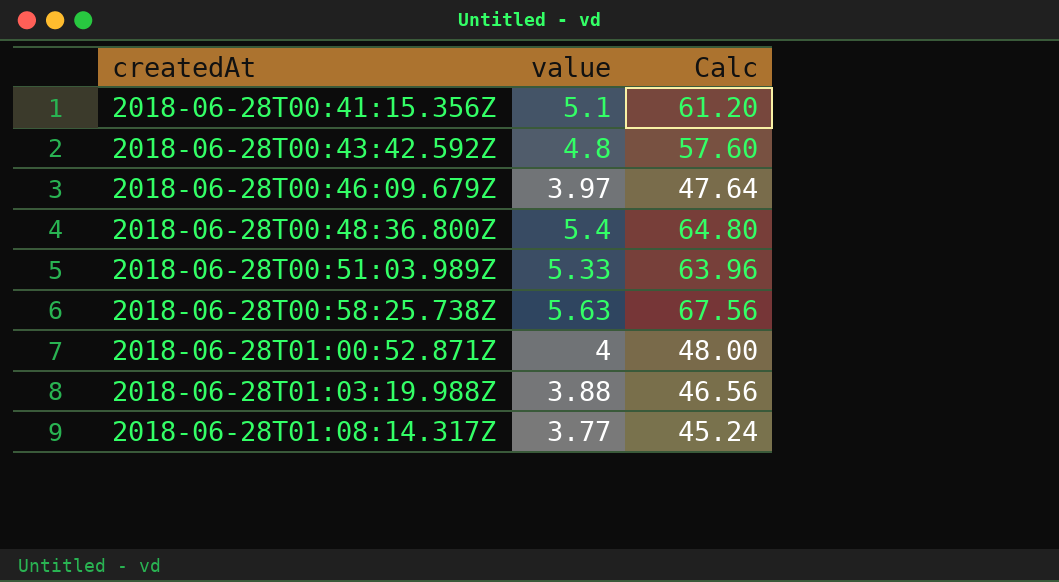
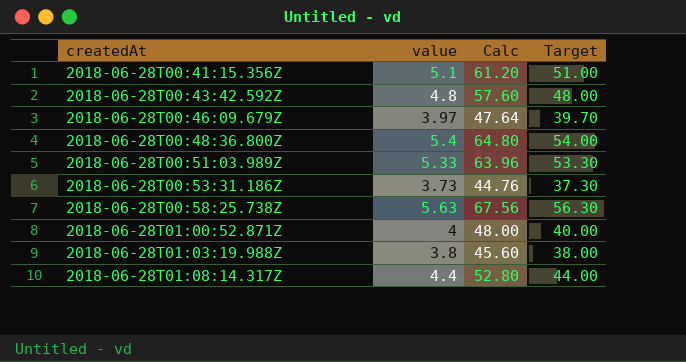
column Target | formula: none -> [value] * 10
row 2018-06-28T00:53:31.186Z: none -> 3.73 | 44.76 | 37.30
2018-06-28T01:03:19.988Z | value: 3.88 -> 3.8
2018-06-28T01:03:19.988Z | Calc: 46.56 -> 45.60
2018-06-28T01:08:14.317Z | value: 3.77 -> 4.4
2018-06-28T01:08:14.317Z | Calc: 45.24 -> 52.80

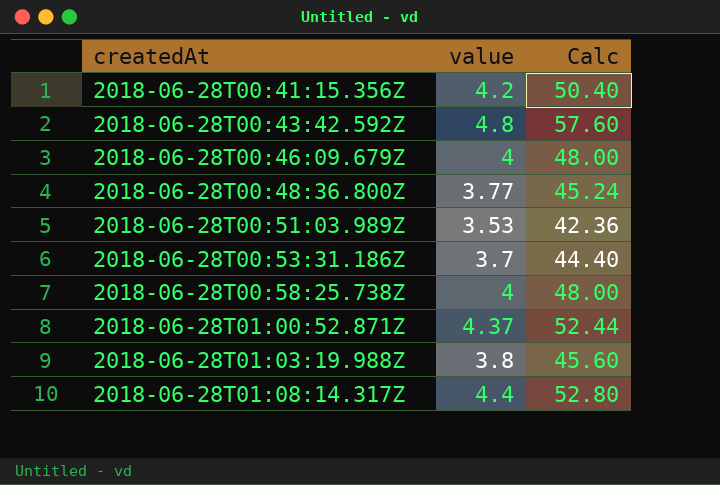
column Target | formula: [value] * 10 -> none
2018-06-28T00:41:15.356Z | value: 5.1 -> 4.2
2018-06-28T00:41:15.356Z | Calc: 61.20 -> 50.40
2018-06-28T00:46:09.679Z | value: 3.97 -> 4
2018-06-28T00:46:09.679Z | Calc: 47.64 -> 48.00
2018-06-28T00:48:36.800Z | value: 5.4 -> 3.77
2018-06-28T00:48:36.800Z | Calc: 64.80 -> 45.24
2018-06-28T00:51:03.989Z | value: 5.33 -> 3.53
2018-06-28T00:51:03.989Z | Calc: 63.96 -> 42.36
2018-06-28T00:53:31.186Z | value: 3.73 -> 3.7
2018-06-28T00:53:31.186Z | Calc: 44.76 -> 44.40
2018-06-28T00:58:25.738Z | value: 5.63 -> 4
2018-06-28T00:58:25.738Z | Calc: 67.56 -> 48.00
2018-06-28T01:00:52.871Z | value: 4 -> 4.37
2018-06-28T01:00:52.871Z | Calc: 48.00 -> 52.44

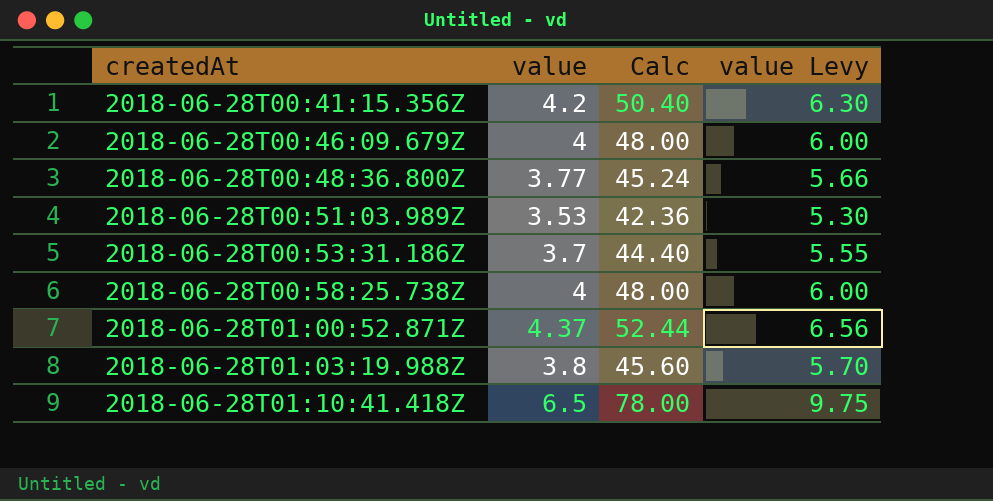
column value Levy | formula: none -> [value] * 1.5
row 2018-06-28T00:43:42.592Z: 4.8 | 57.60 -> none
row 2018-06-28T01:08:14.317Z: 4.4 | 52.80 -> none
row 2018-06-28T01:10:41.418Z: none -> 6.5 | 78.00 | 9.75

